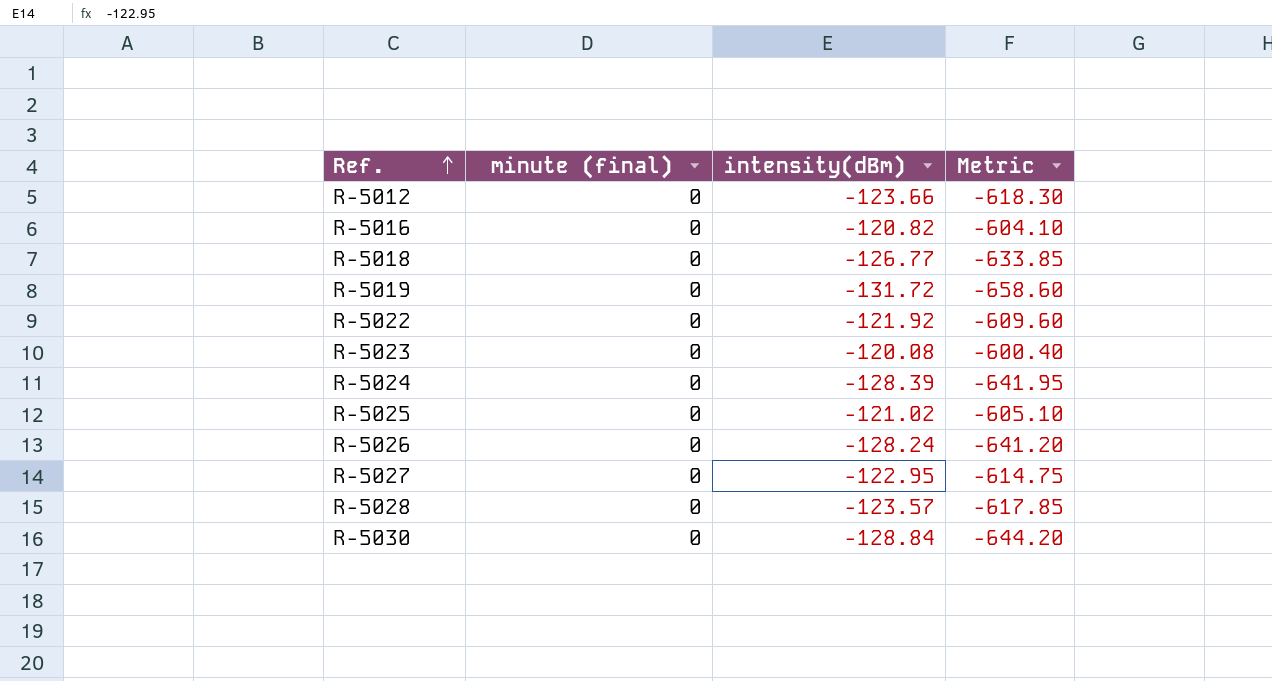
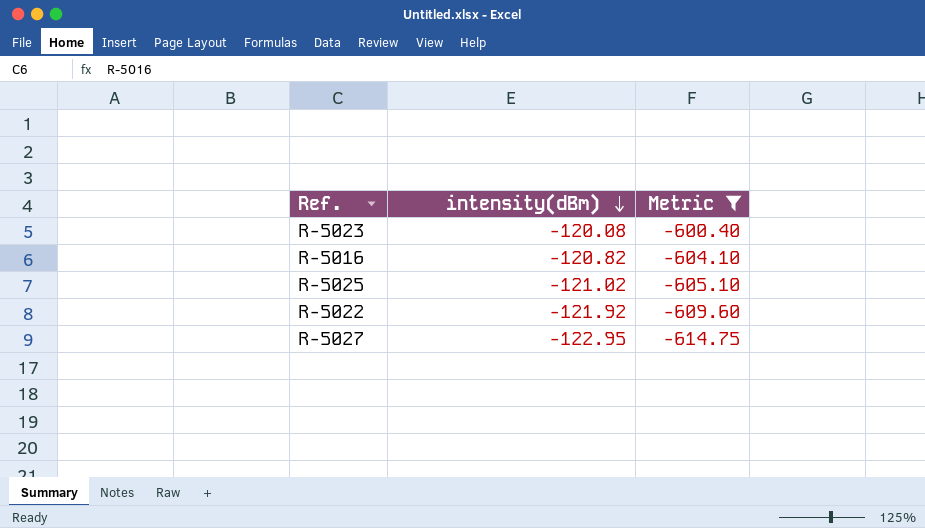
filter: none -> Metric >= -614.75
row order: Ref. ascending -> intensity(dBm) descending
column minute (final) | position: 2 -> none

